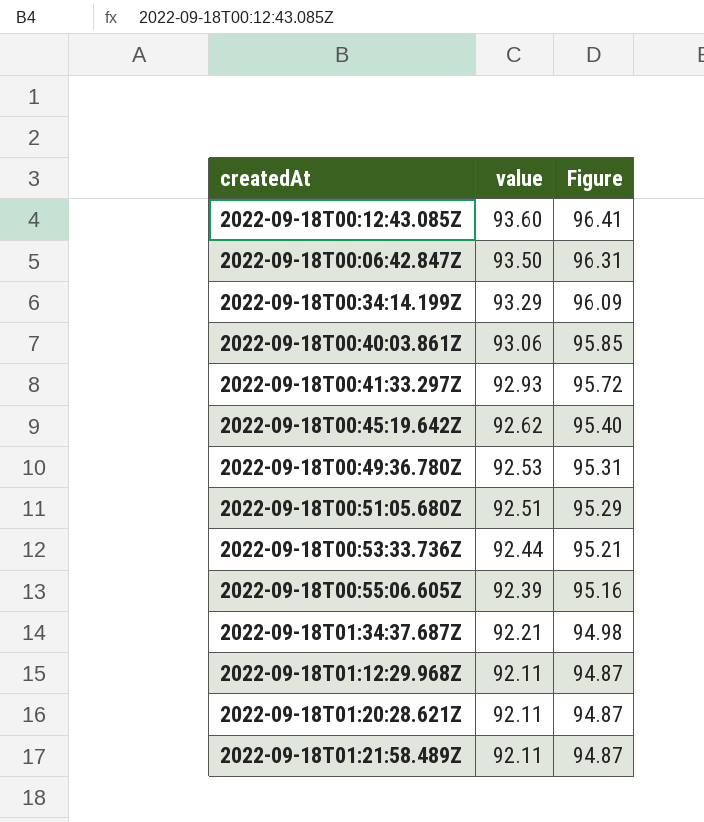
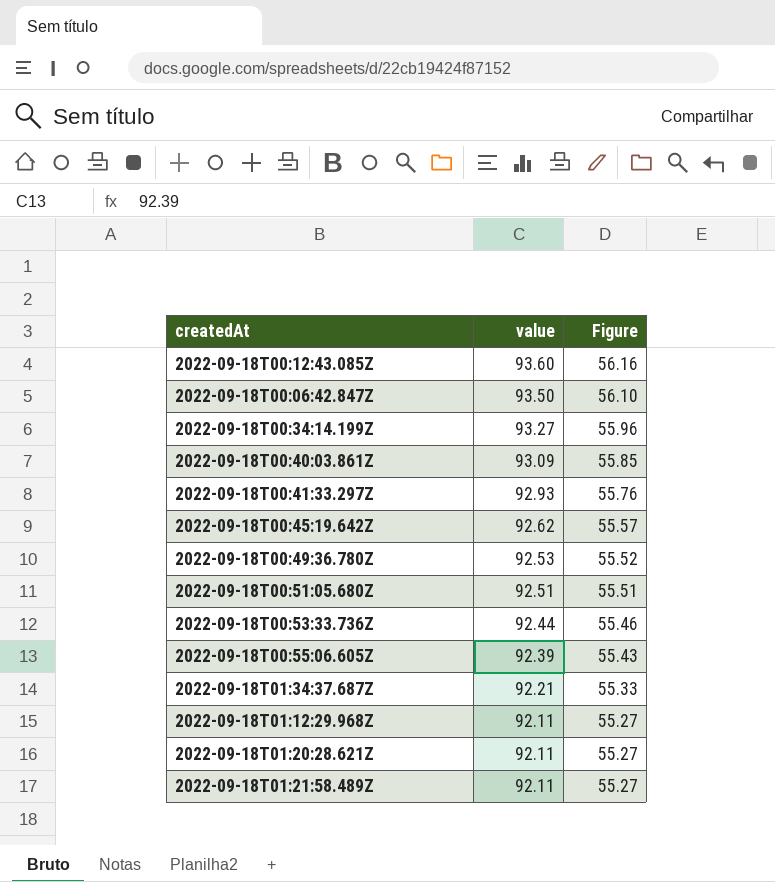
column Figure | formula: [value] * 1.03 -> [value] * 0.6
2022-09-18T00:34:14.199Z | value: 93.29 -> 93.27
2022-09-18T00:40:03.861Z | value: 93.06 -> 93.09

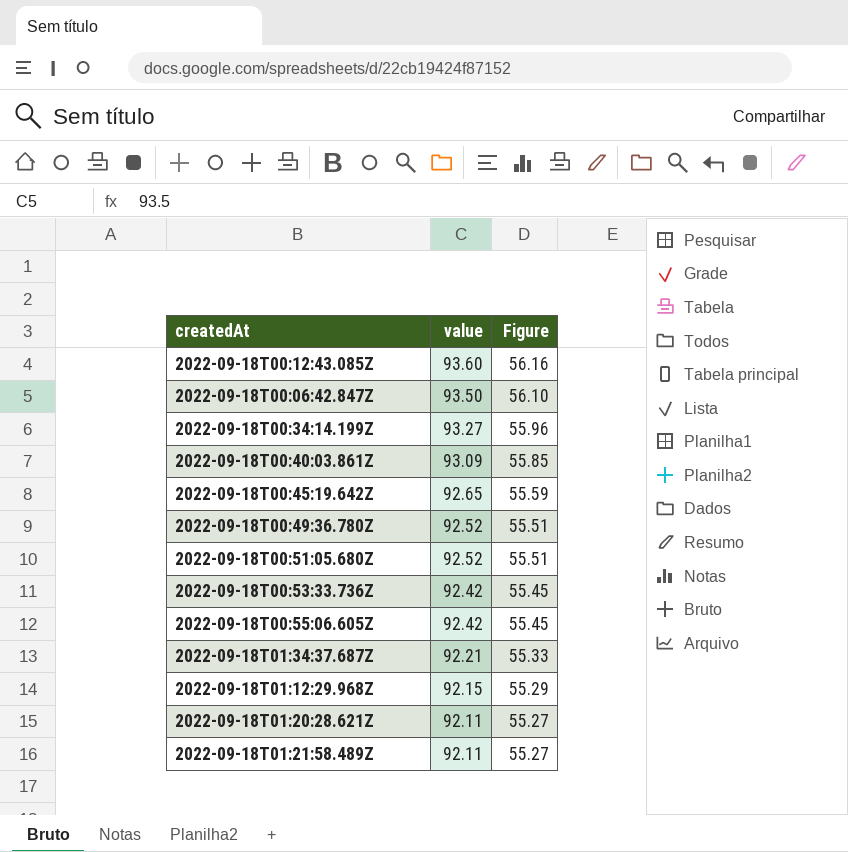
row 2022-09-18T00:41:33.297Z: 92.93 | 55.76 -> none
2022-09-18T00:45:19.642Z | value: 92.62 -> 92.65
2022-09-18T00:45:19.642Z | Figure: 55.57 -> 55.59
2022-09-18T00:49:36.780Z | value: 92.53 -> 92.52
2022-09-18T00:49:36.780Z | Figure: 55.52 -> 55.51
2022-09-18T00:51:05.680Z | value: 92.51 -> 92.52
2022-09-18T00:53:33.736Z | value: 92.44 -> 92.42
2022-09-18T00:53:33.736Z | Figure: 55.46 -> 55.45
2022-09-18T00:55:06.605Z | value: 92.39 -> 92.42
2022-09-18T00:55:06.605Z | Figure: 55.43 -> 55.45
2022-09-18T01:12:29.968Z | value: 92.11 -> 92.15
2022-09-18T01:12:29.968Z | Figure: 55.27 -> 55.29

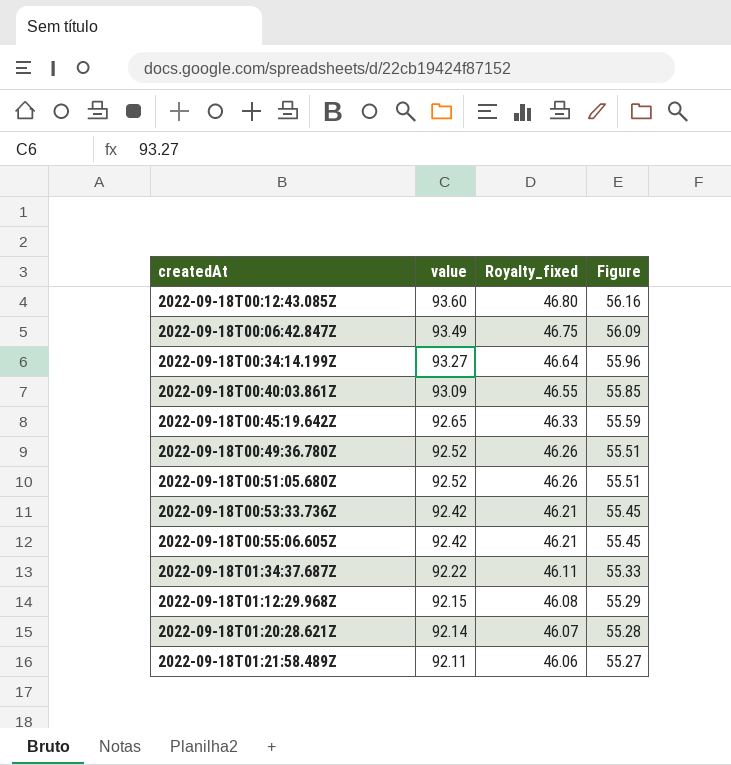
column Royalty_fixed | formula: none -> [value] * 0.5
2022-09-18T00:06:42.847Z | value: 93.50 -> 93.49
2022-09-18T00:06:42.847Z | Figure: 56.10 -> 56.09
2022-09-18T01:34:37.687Z | value: 92.21 -> 92.22
2022-09-18T01:20:28.621Z | value: 92.11 -> 92.14
2022-09-18T01:20:28.621Z | Figure: 55.27 -> 55.28

